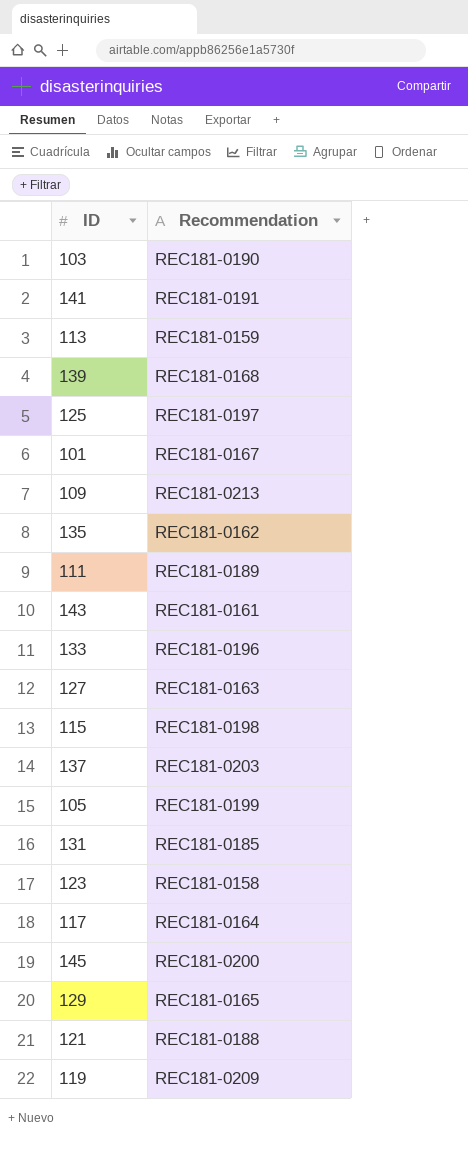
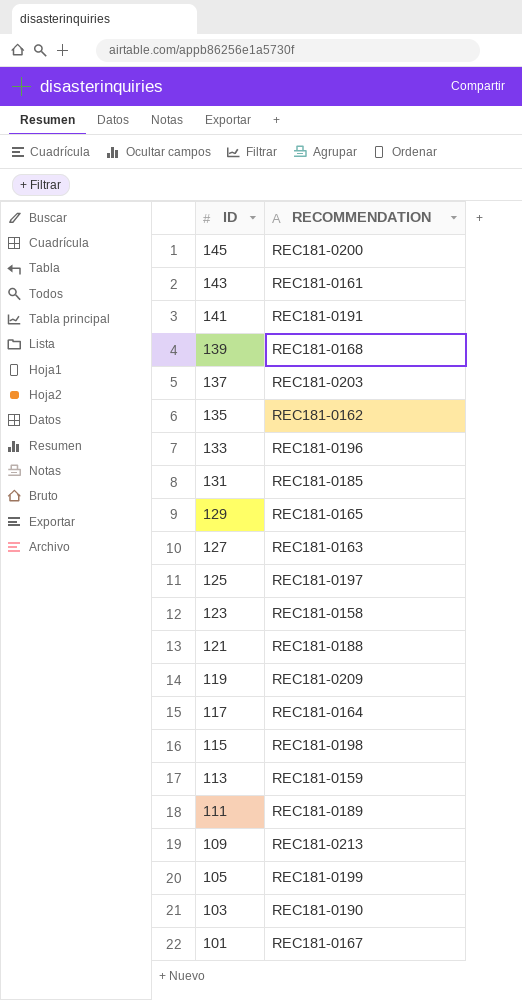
row order: none -> ID descending
column name: Recommendation -> RECOMMENDATION

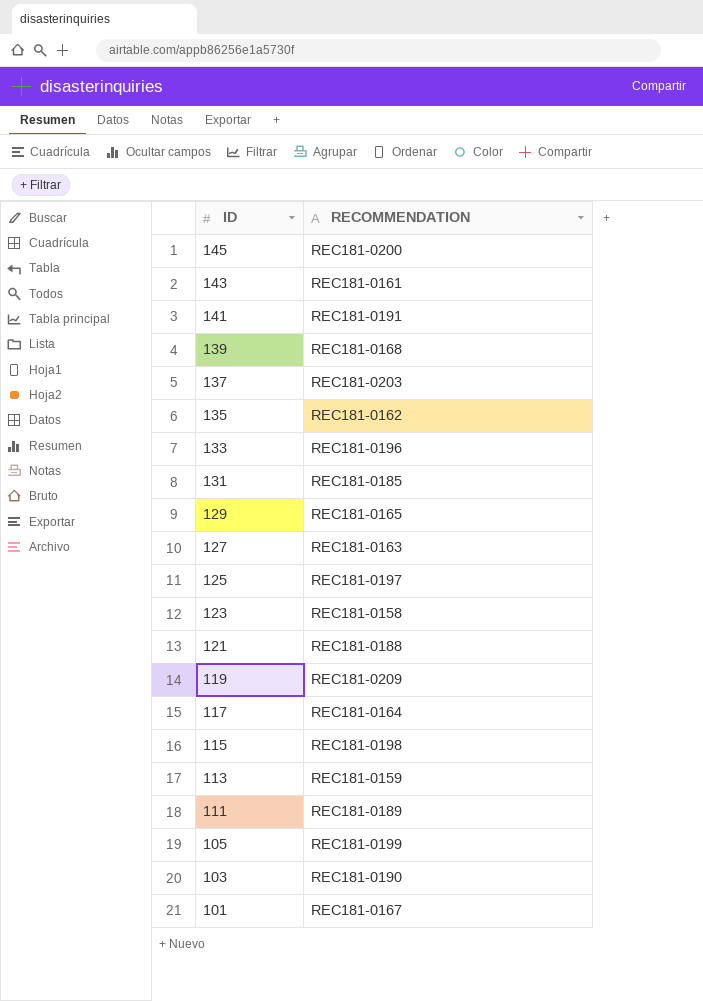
row 109: REC181-0213 -> none

